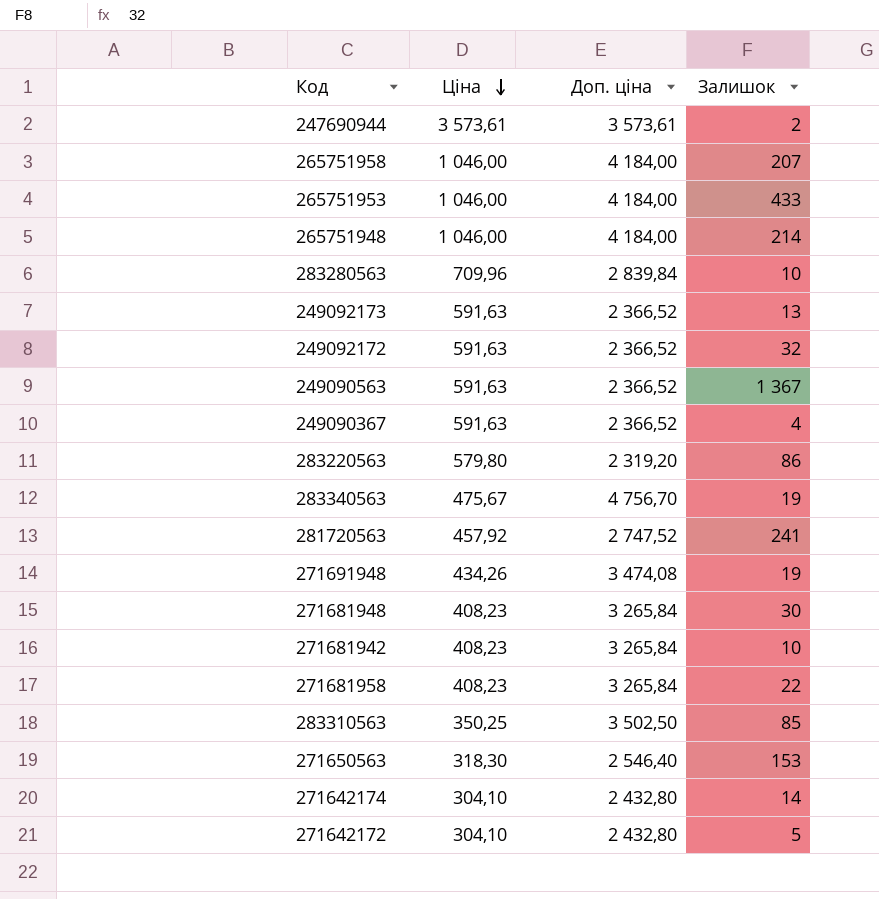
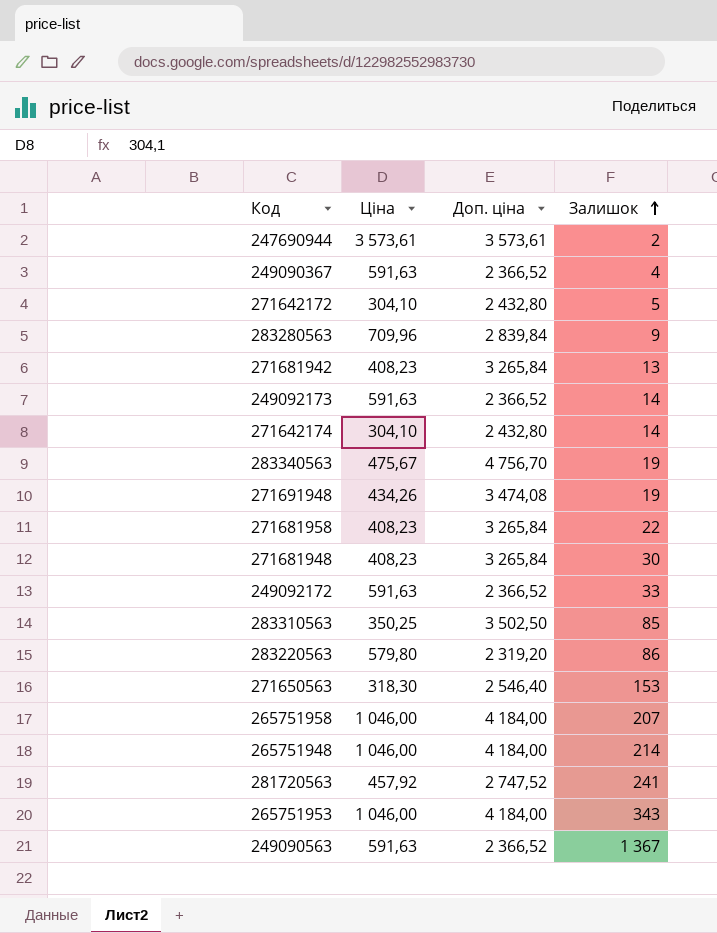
row order: Ціна descending -> Залишок ascending
283280563 | Залишок: 10 -> 9
271681942 | Залишок: 10 -> 13
249092173 | Залишок: 13 -> 14
249092172 | Залишок: 32 -> 33
265751953 | Залишок: 433 -> 343

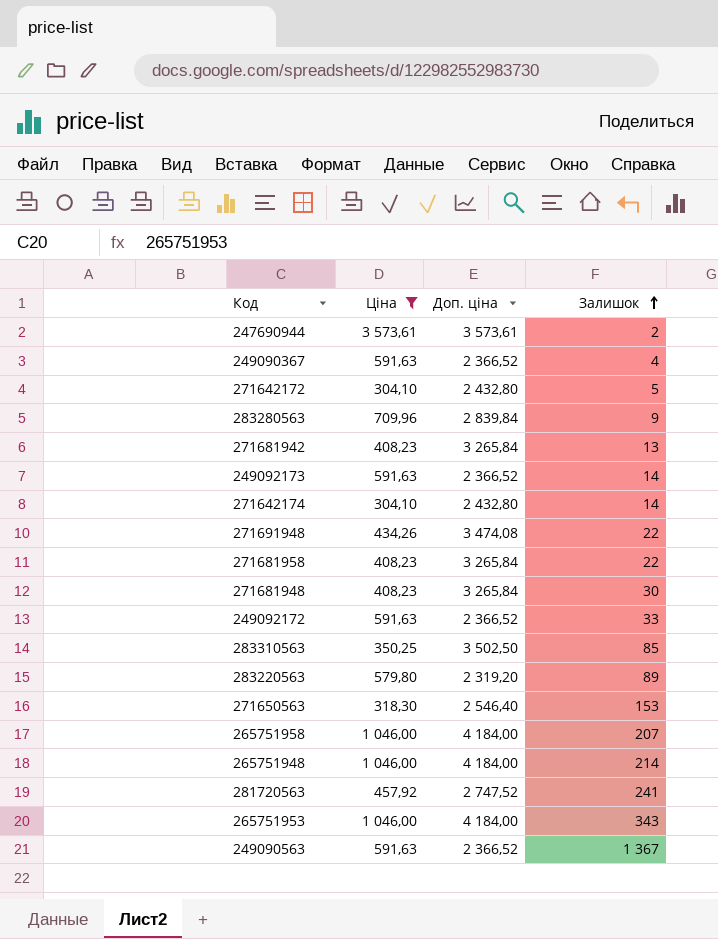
filter: none -> Ціна != 475,67
271691948 | Залишок: 19 -> 22
283220563 | Залишок: 86 -> 89

